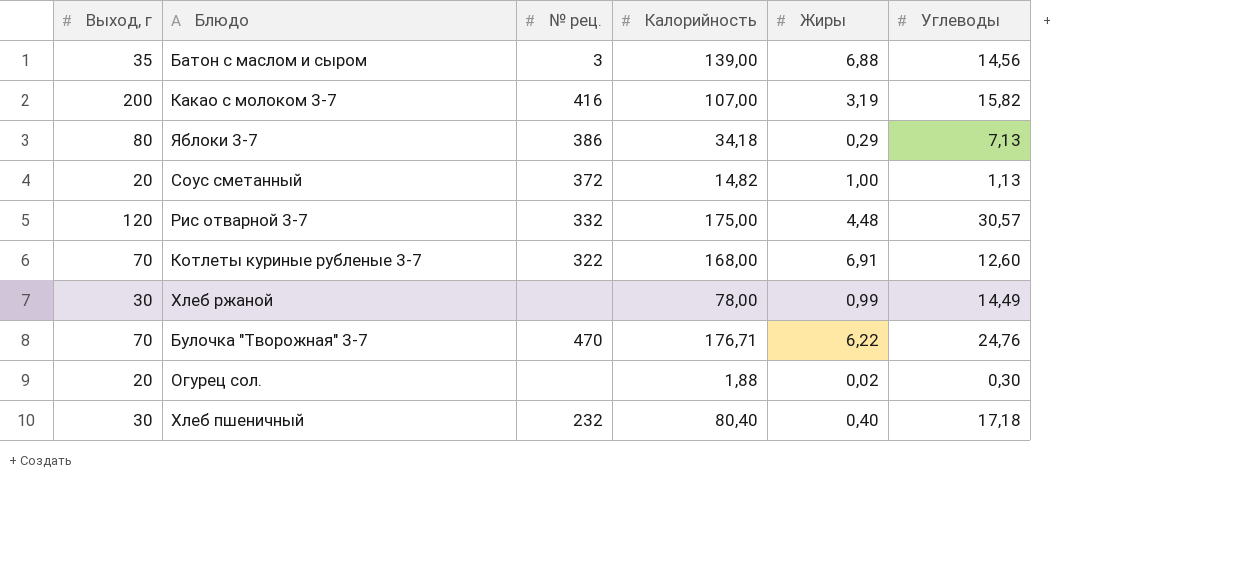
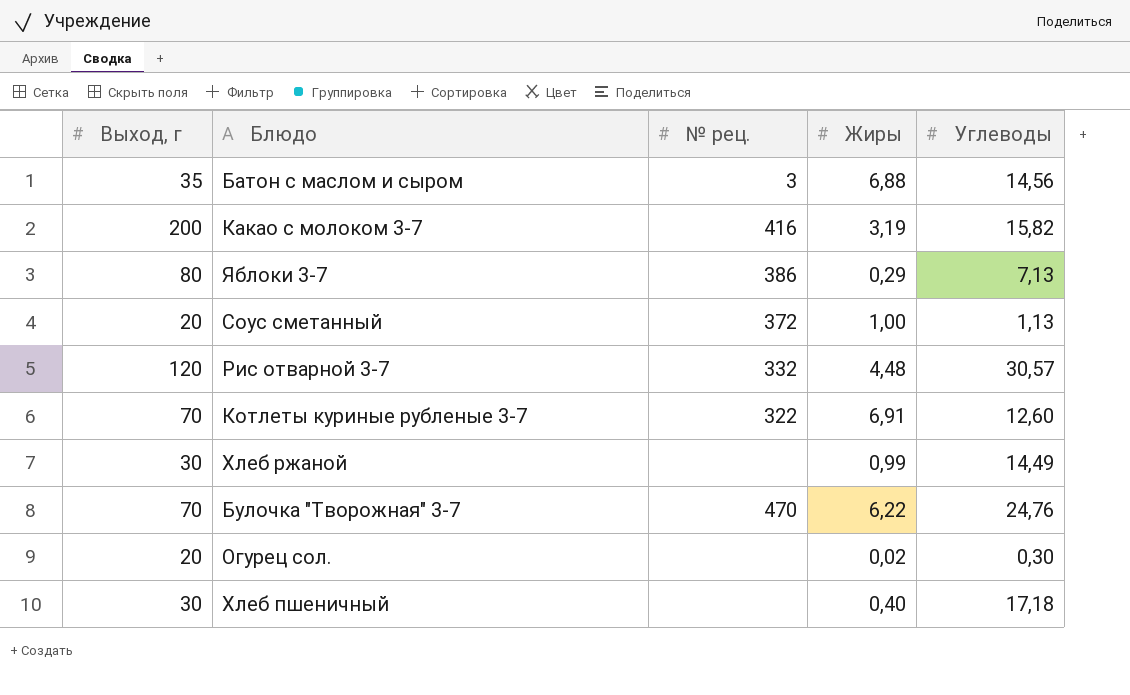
column Калорийность | position: 4 -> none
Хлеб пшеничный | № рец.: 232 -> none

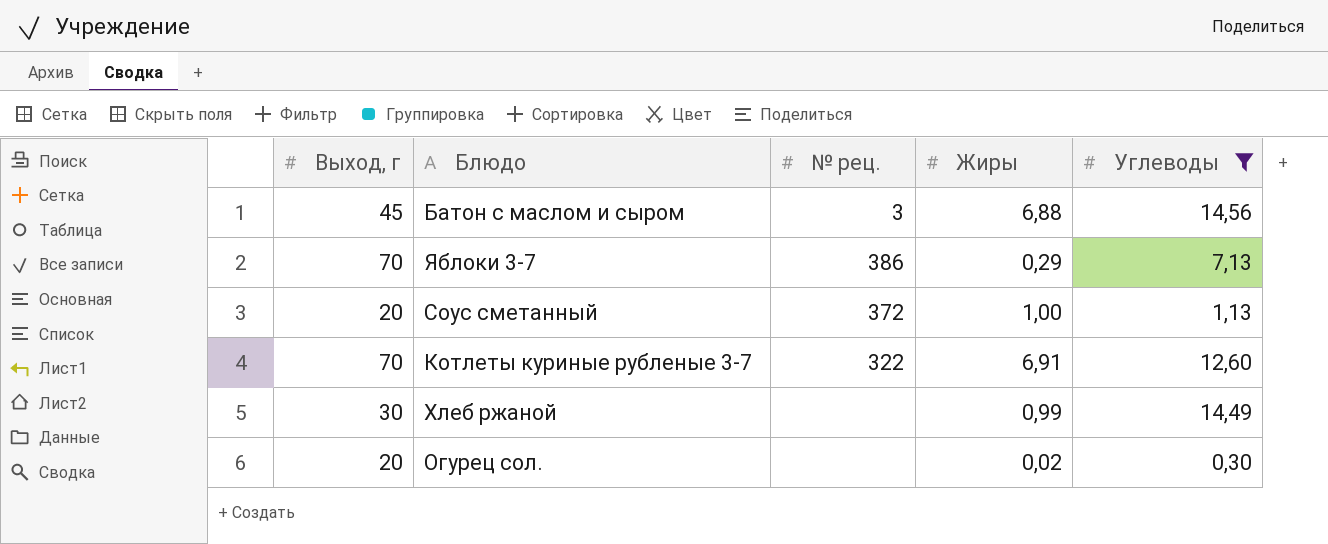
filter: none -> Углеводы <= 14,56
Батон с маслом и сыром | Выход, г: 35 -> 45
Яблоки 3-7 | Выход, г: 80 -> 70

